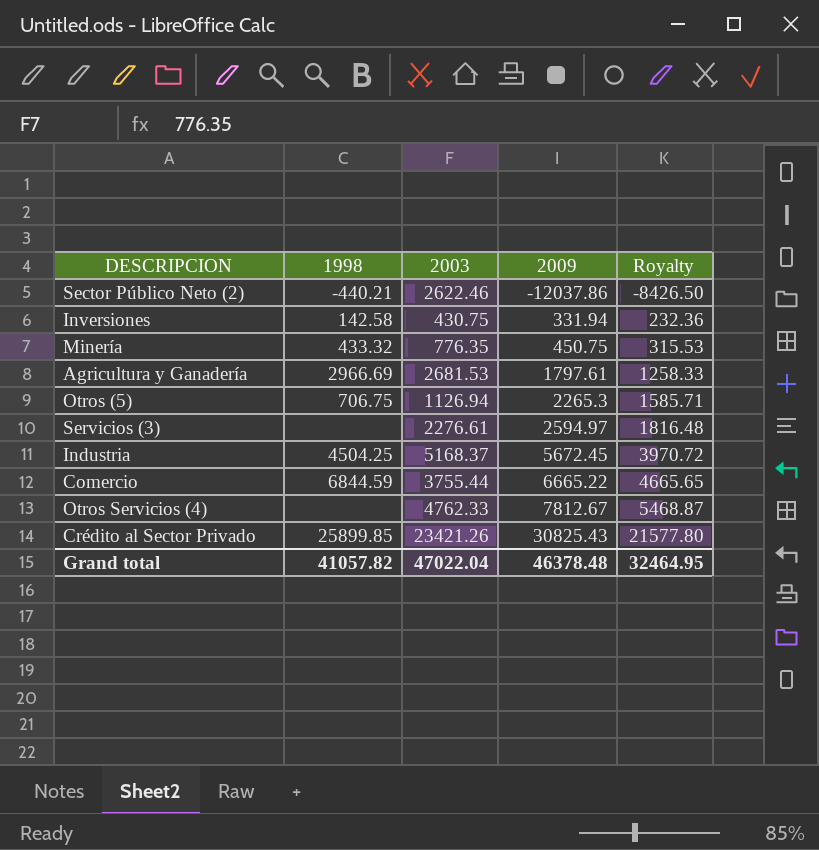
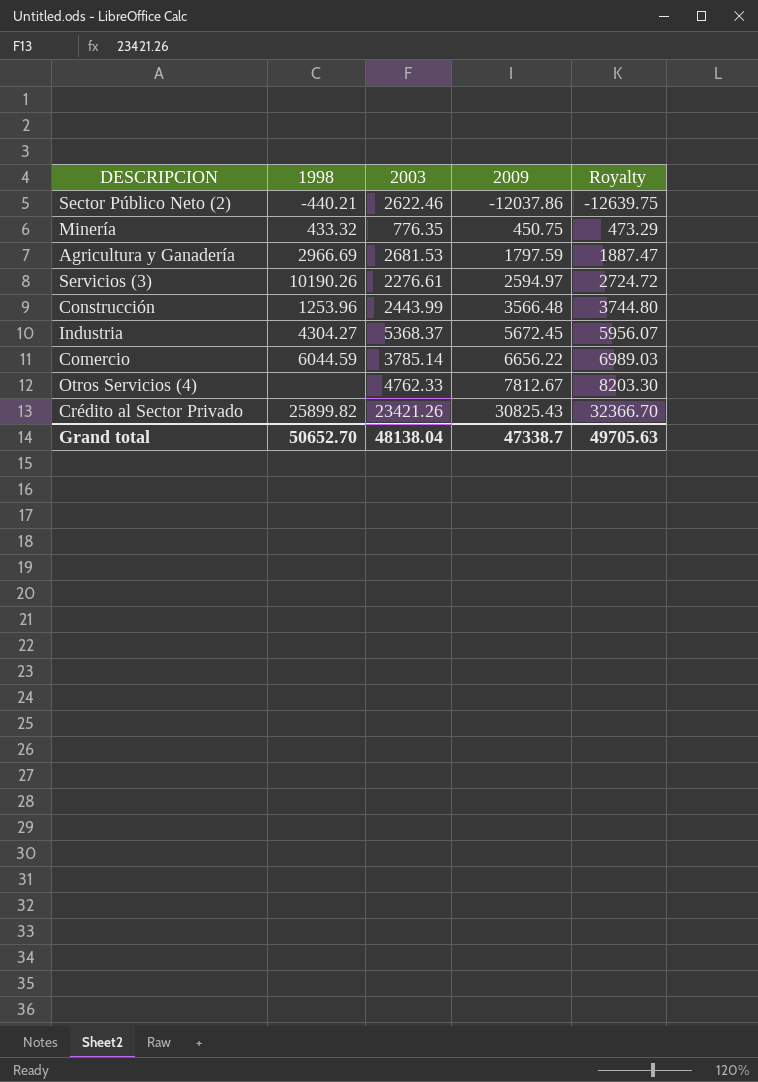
column Royalty | formula: [2009] * 0.7 -> [2009] * 1.05
row Inversiones: 142.58 | 430.75 | 331.94 | 232.36 -> none
row Otros (5): 706.75 | 1126.94 | 2265.3 | 1585.71 -> none
Agricultura y Ganadería | 2009: 1797.61 -> 1797.59
Servicios (3) | 1998: none -> 10190.26
row Construcción: none -> 1253.96 | 2443.99 | 3566.48 | 3744.80
Industria | 1998: 4504.25 -> 4304.27
Industria | 2003: 5168.37 -> 5368.37
Comercio | 1998: 6844.59 -> 6044.59
Comercio | 2003: 3755.44 -> 3785.14
Comercio | 2009: 6665.22 -> 6656.22
Crédito al Sector Privado | 1998: 25899.85 -> 25899.82
Grand total | 1998: 41057.82 -> 50652.70
Grand total | 2003: 47022.04 -> 48138.04
Grand total | 2009: 46378.48 -> 47338.7
Grand total | Royalty: 32464.95 -> 49705.63

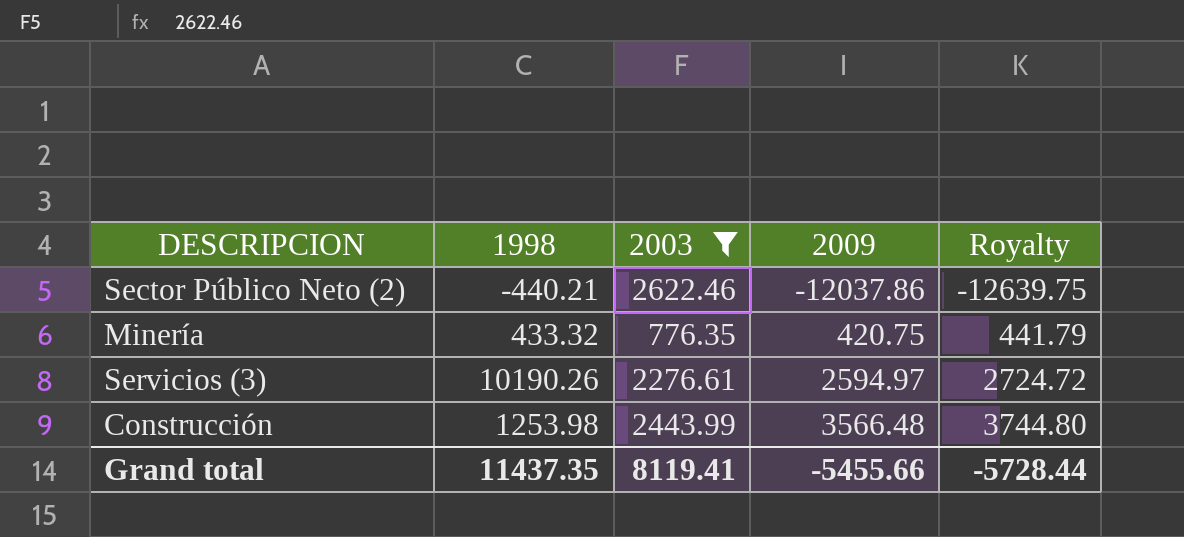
filter: none -> 2003 <= 2622.46
Minería | 2009: 450.75 -> 420.75
Minería | Royalty: 473.29 -> 441.79
Construcción | 1998: 1253.96 -> 1253.98
Grand total | 1998: 50652.70 -> 11437.35
Grand total | 2003: 48138.04 -> 8119.41
Grand total | 2009: 47338.7 -> -5455.66
Grand total | Royalty: 49705.63 -> -5728.44

